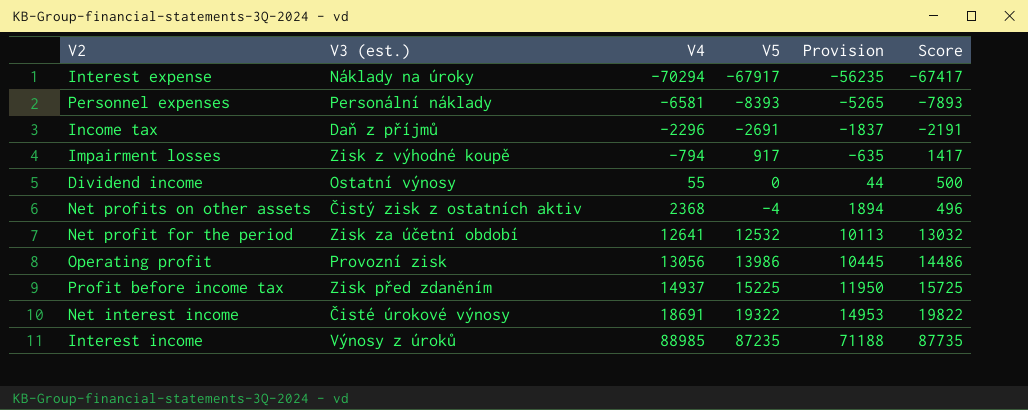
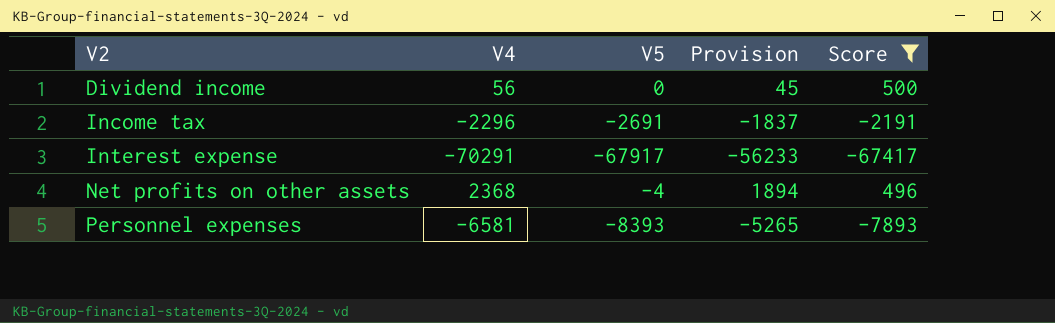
filter: none -> Score <= 500
row order: V4 ascending -> V2 ascending
column V3 (est.) | position: 2 -> none
Dividend income | V4: 55 -> 56
Dividend income | Provision: 44 -> 45
Interest expense | V4: -70294 -> -70291
Interest expense | Provision: -56235 -> -56233

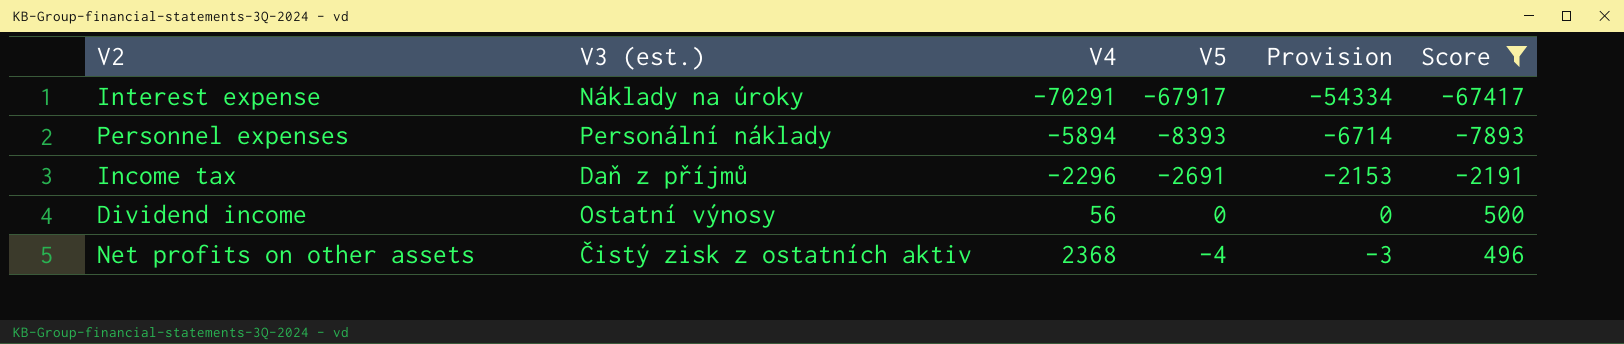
row order: V2 ascending -> V4 ascending
column V3 (est.) | position: none -> 2
column Provision | formula: [V4] * 0.8 -> [V5] * 0.8
Personnel expenses | V4: -6581 -> -5894

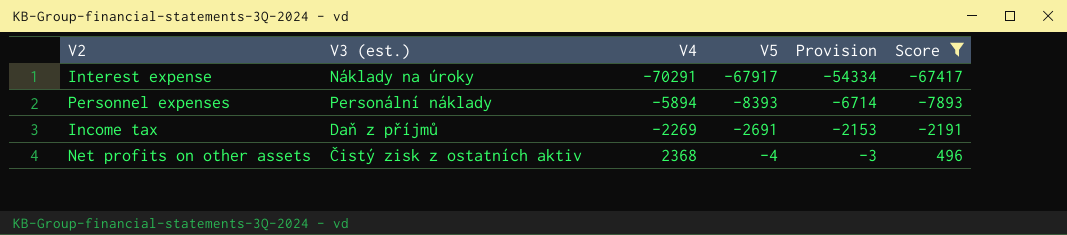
row Dividend income: Ostatní výnosy | 56 | 0 | 0 | 500 -> none
Income tax | V4: -2296 -> -2269

